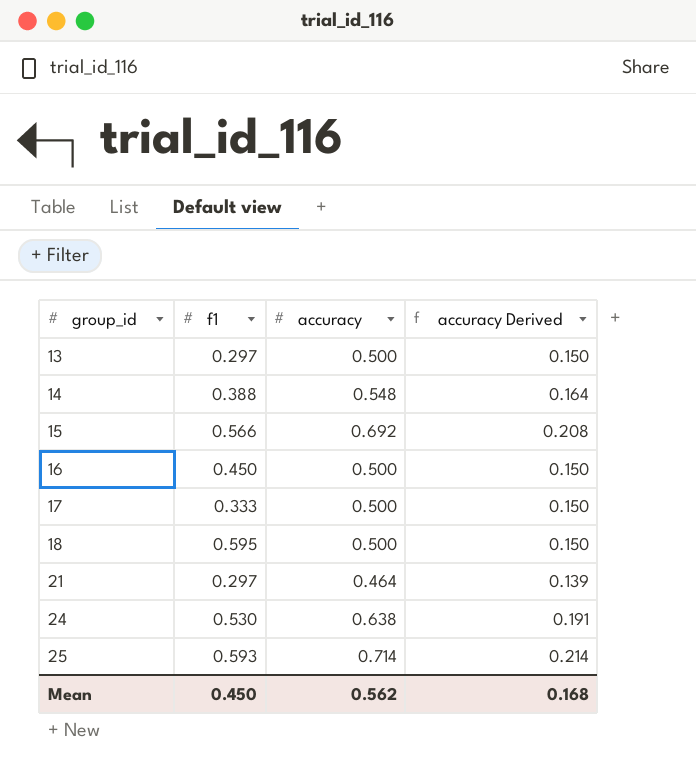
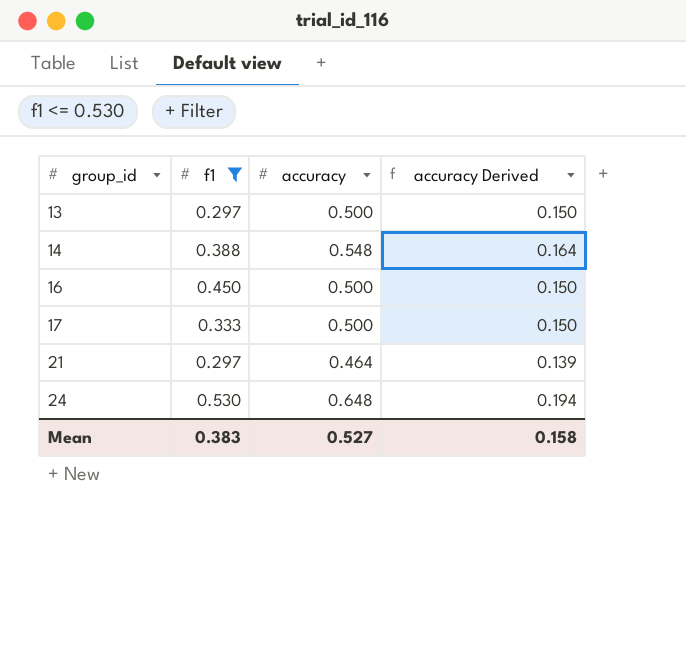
filter: none -> f1 <= 0.530
24 | accuracy: 0.638 -> 0.648
24 | accuracy Derived: 0.191 -> 0.194
Mean | f1: 0.450 -> 0.383
Mean | accuracy: 0.562 -> 0.527
Mean | accuracy Derived: 0.168 -> 0.158

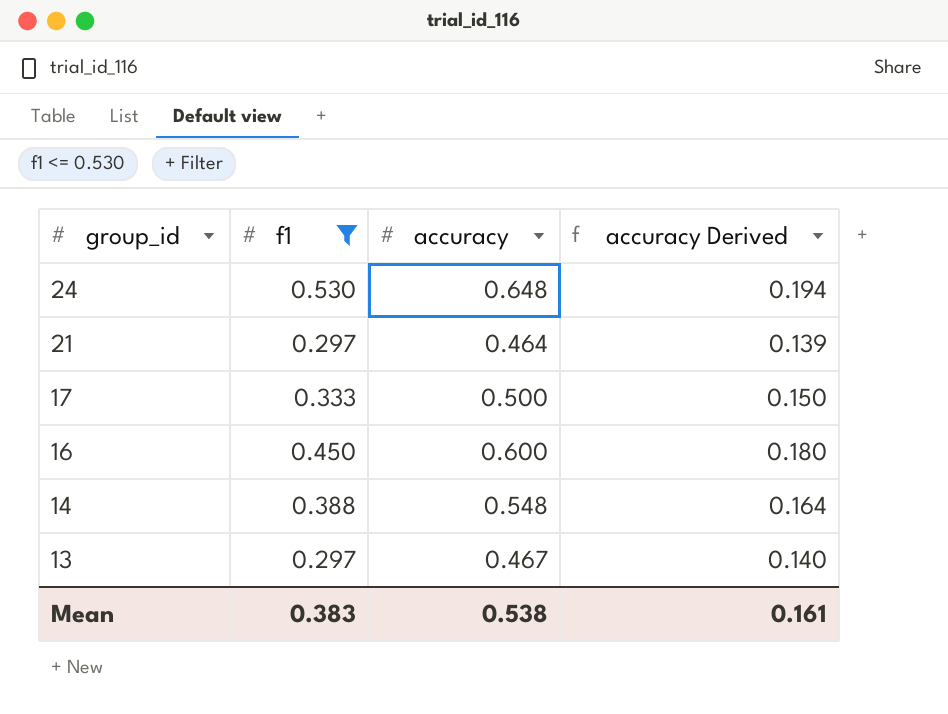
row order: group_id ascending -> group_id descending
16 | accuracy: 0.500 -> 0.600
16 | accuracy Derived: 0.150 -> 0.180
13 | accuracy: 0.500 -> 0.467
13 | accuracy Derived: 0.150 -> 0.140
Mean | accuracy: 0.527 -> 0.538
Mean | accuracy Derived: 0.158 -> 0.161

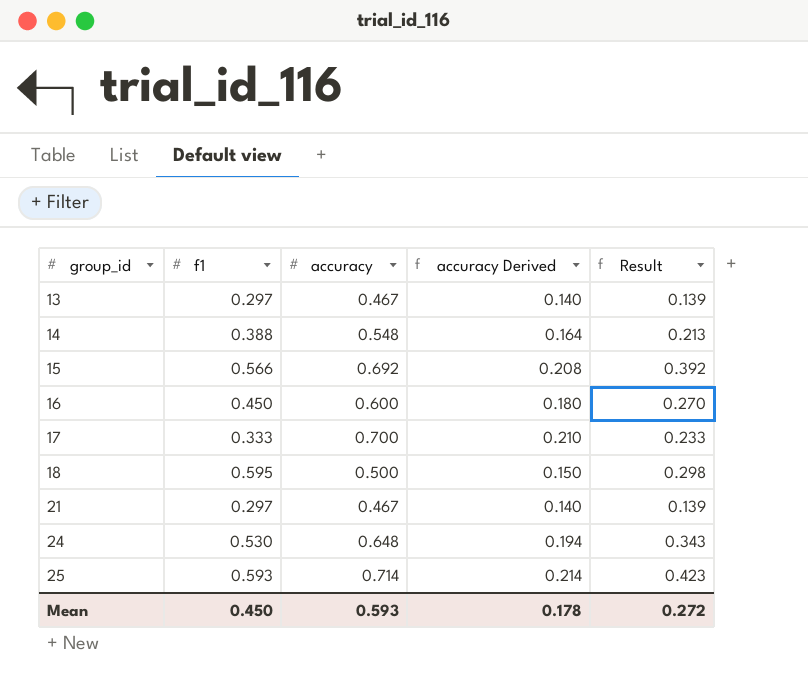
filter: f1 <= 0.530 -> none
row order: group_id descending -> group_id ascending
column Result | formula: none -> [f1] * [accuracy]
17 | accuracy: 0.500 -> 0.700
17 | accuracy Derived: 0.150 -> 0.210
21 | accuracy: 0.464 -> 0.467
21 | accuracy Derived: 0.139 -> 0.140
Mean | f1: 0.383 -> 0.450
Mean | accuracy: 0.538 -> 0.593
Mean | accuracy Derived: 0.161 -> 0.178

